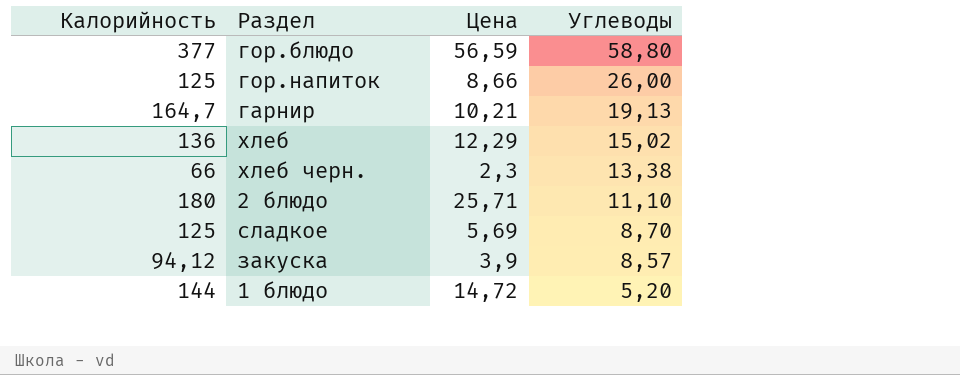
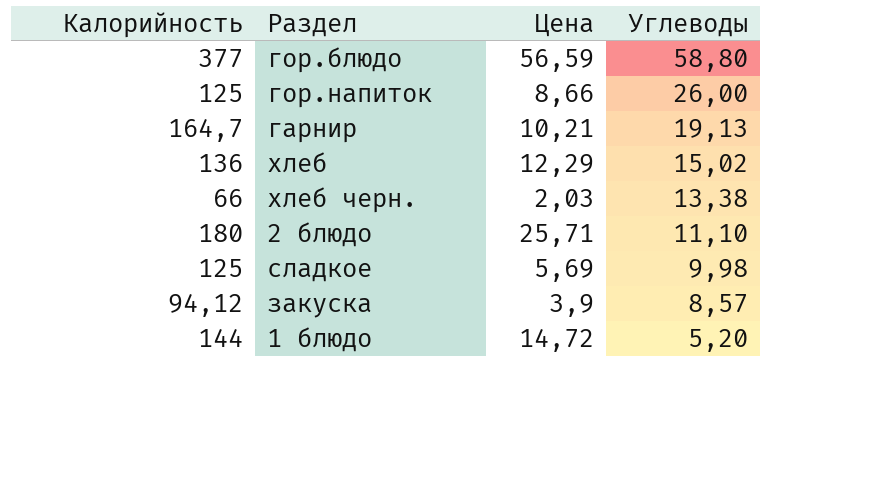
хлеб черн. | Цена: 2,3 -> 2,03
сладкое | Углеводы: 8,70 -> 9,98

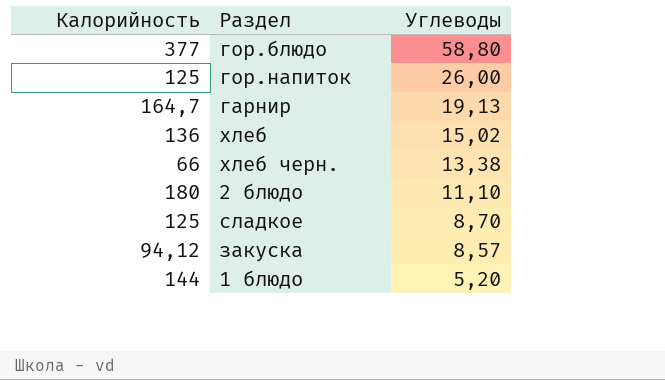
column Цена | position: 3 -> none
сладкое | Углеводы: 9,98 -> 8,70

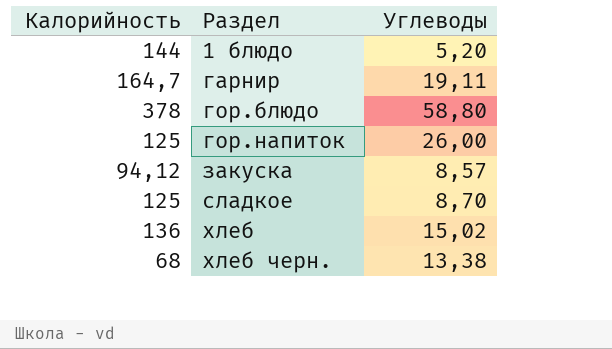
row order: Углеводы descending -> Раздел ascending
row 2 блюдо: 180 | 11,10 -> none
гарнир | Углеводы: 19,13 -> 19,11
гор.блюдо | Калорийность: 377 -> 378
хлеб черн. | Калорийность: 66 -> 68

